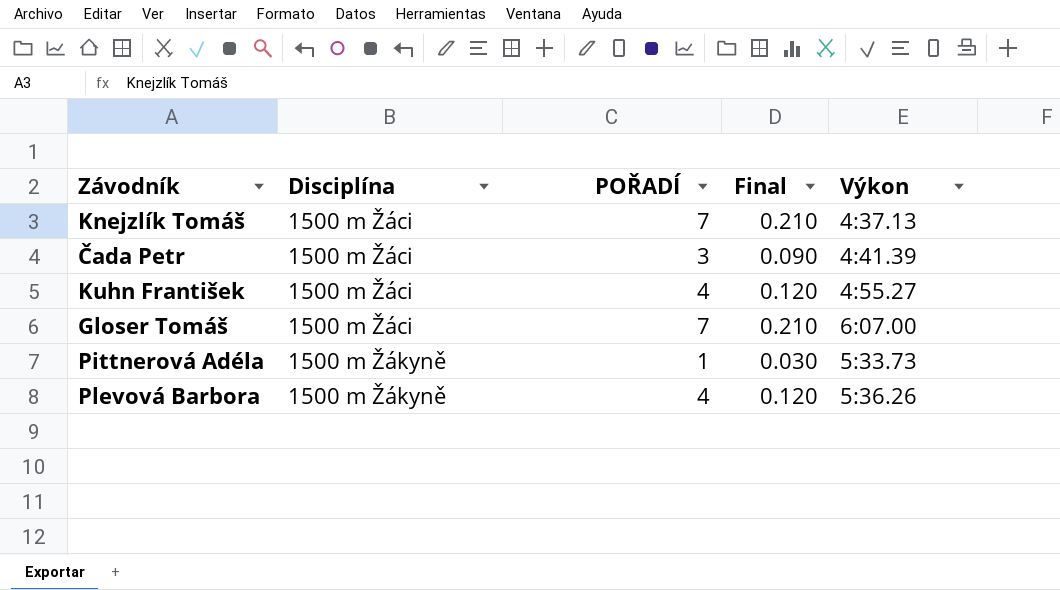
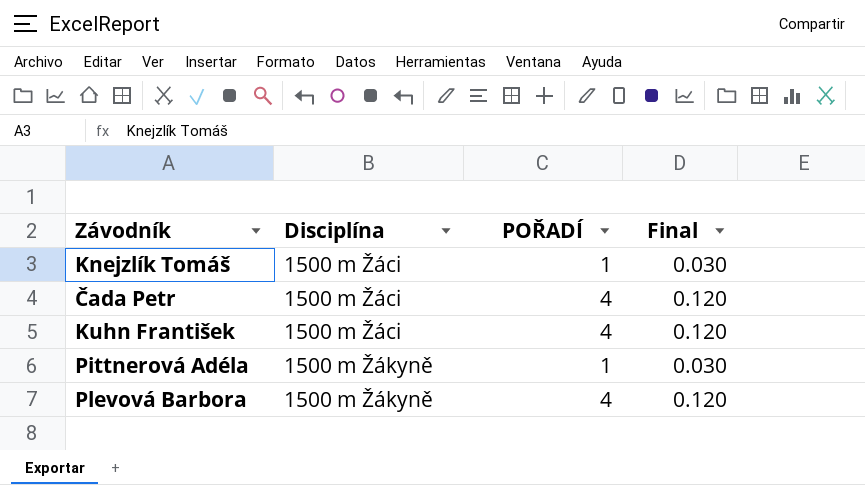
column Výkon | position: 5 -> none
row Gloser Tomáš: 1500 m Žáci | 7 | 0.210 | 6:07.00 -> none
Knejzlík Tomáš | POŘADÍ: 7 -> 1
Knejzlík Tomáš | Final: 0.210 -> 0.030
Čada Petr | POŘADÍ: 3 -> 4
Čada Petr | Final: 0.090 -> 0.120

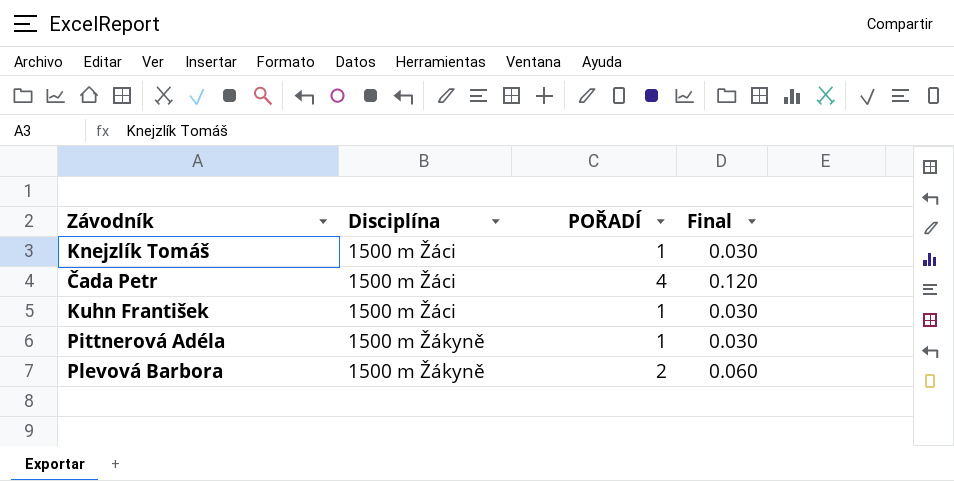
Kuhn František | POŘADÍ: 4 -> 1
Kuhn František | Final: 0.120 -> 0.030
Plevová Barbora | POŘADÍ: 4 -> 2
Plevová Barbora | Final: 0.120 -> 0.060

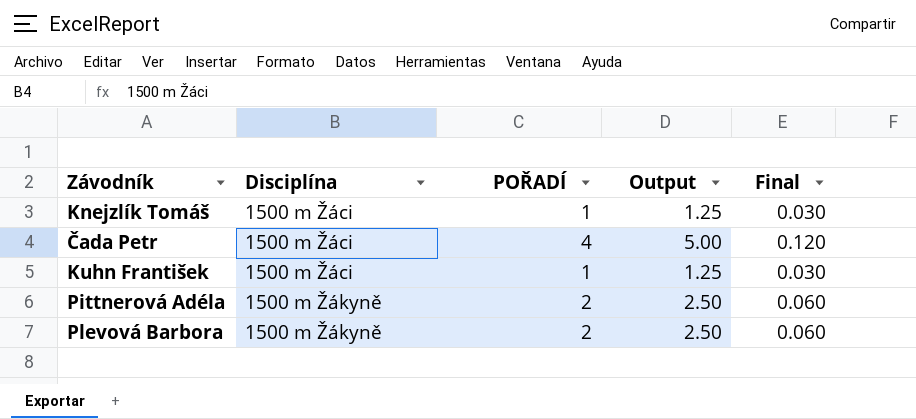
column Output | formula: none -> [POŘADÍ] * 1.25
Pittnerová Adéla | POŘADÍ: 1 -> 2
Pittnerová Adéla | Final: 0.030 -> 0.060

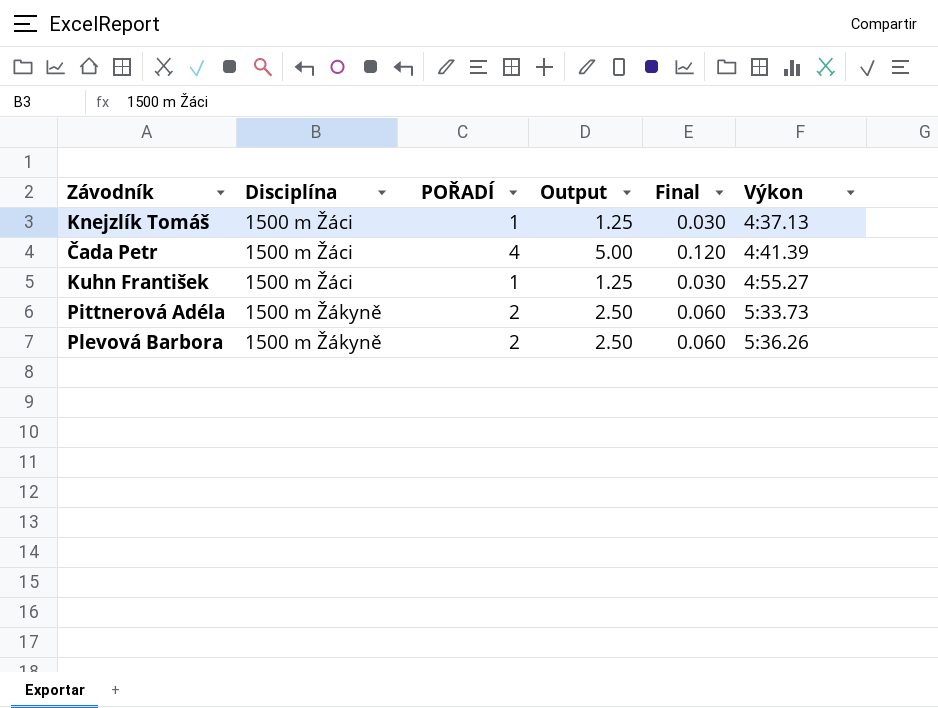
column Výkon | position: none -> 6

